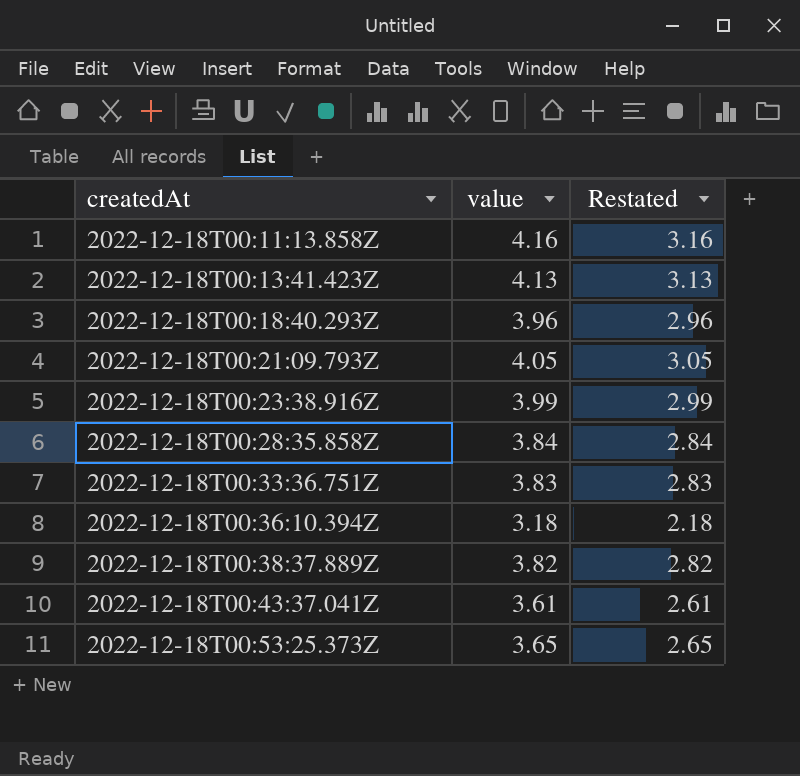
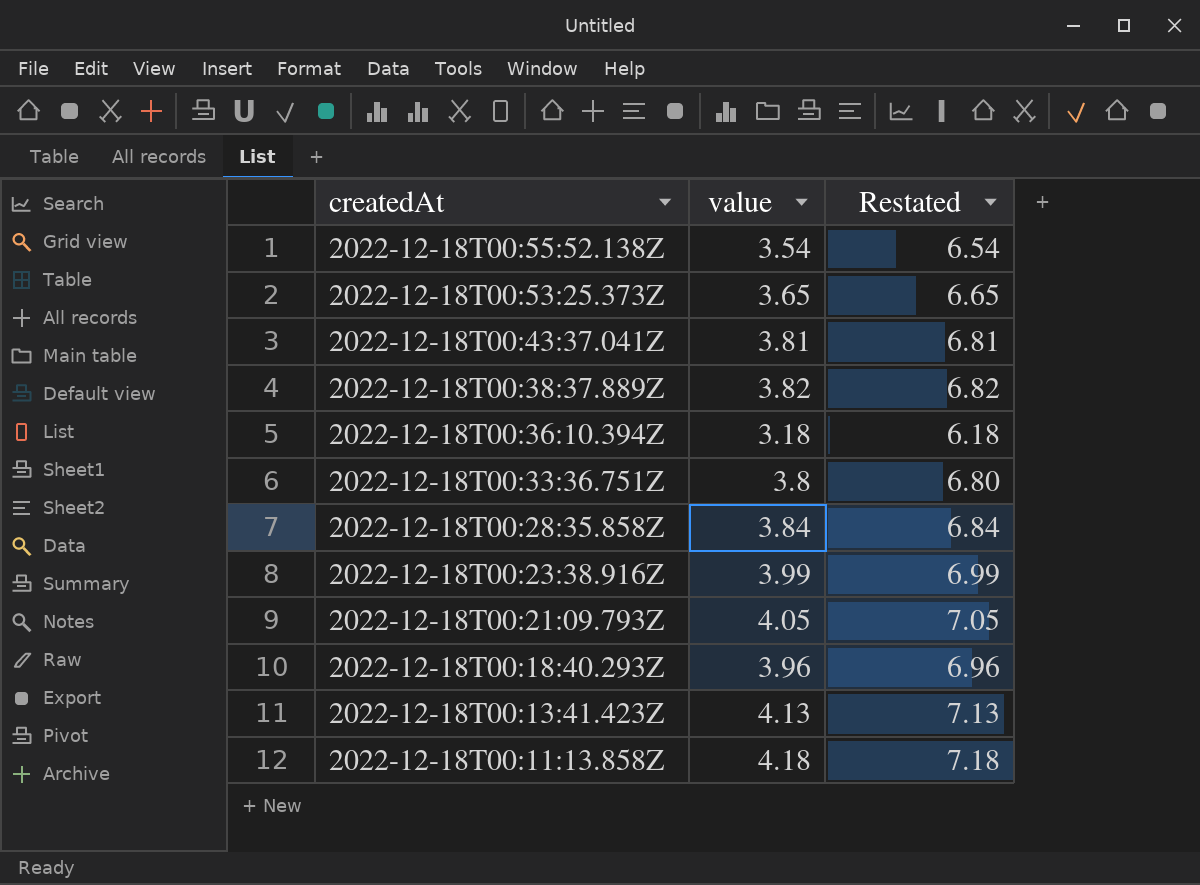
row order: createdAt ascending -> createdAt descending
column Restated | formula: [value] - 1 -> [value] + 3
row 2022-12-18T00:55:52.138Z: none -> 3.54 | 6.54
2022-12-18T00:43:37.041Z | value: 3.61 -> 3.81
2022-12-18T00:33:36.751Z | value: 3.83 -> 3.8
2022-12-18T00:11:13.858Z | value: 4.16 -> 4.18

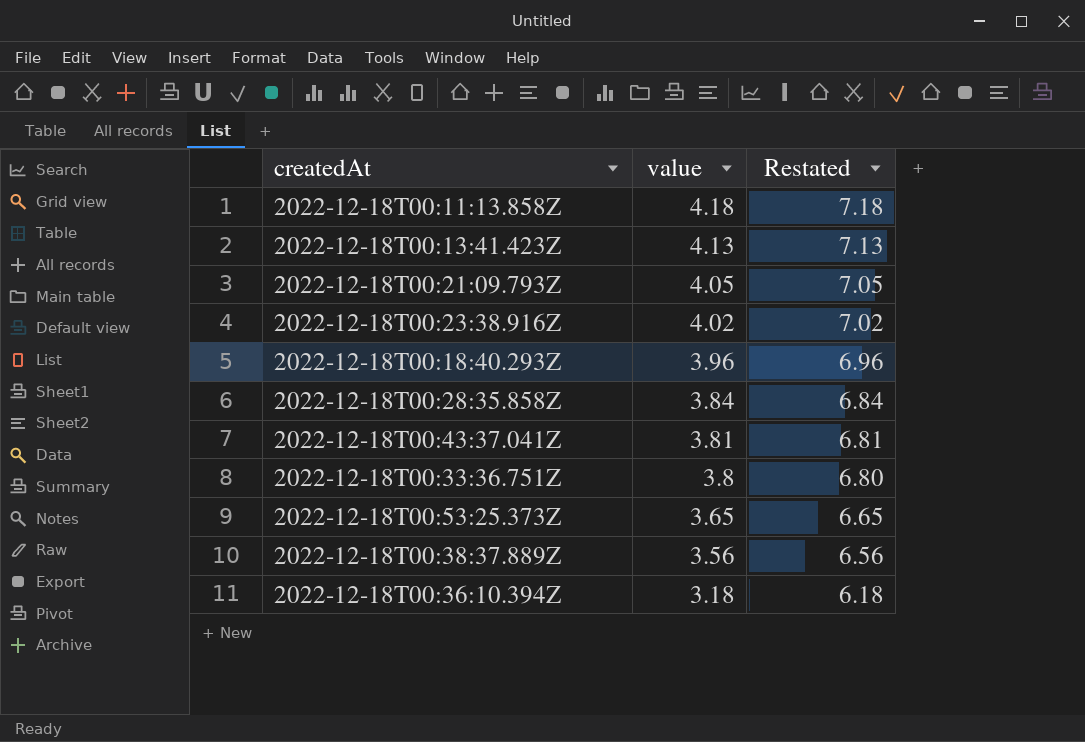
row order: createdAt descending -> value descending
row 2022-12-18T00:55:52.138Z: 3.54 | 6.54 -> none
2022-12-18T00:23:38.916Z | value: 3.99 -> 4.02
2022-12-18T00:23:38.916Z | Restated: 6.99 -> 7.02
2022-12-18T00:38:37.889Z | value: 3.82 -> 3.56
2022-12-18T00:38:37.889Z | Restated: 6.82 -> 6.56

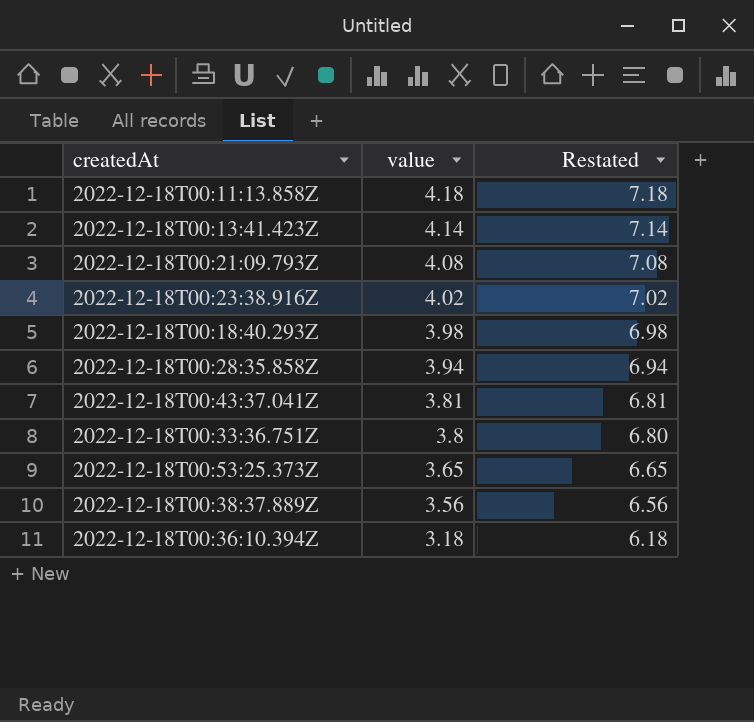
2022-12-18T00:13:41.423Z | value: 4.13 -> 4.14
2022-12-18T00:13:41.423Z | Restated: 7.13 -> 7.14
2022-12-18T00:21:09.793Z | value: 4.05 -> 4.08
2022-12-18T00:21:09.793Z | Restated: 7.05 -> 7.08
2022-12-18T00:18:40.293Z | value: 3.96 -> 3.98
2022-12-18T00:18:40.293Z | Restated: 6.96 -> 6.98
2022-12-18T00:28:35.858Z | value: 3.84 -> 3.94
2022-12-18T00:28:35.858Z | Restated: 6.84 -> 6.94

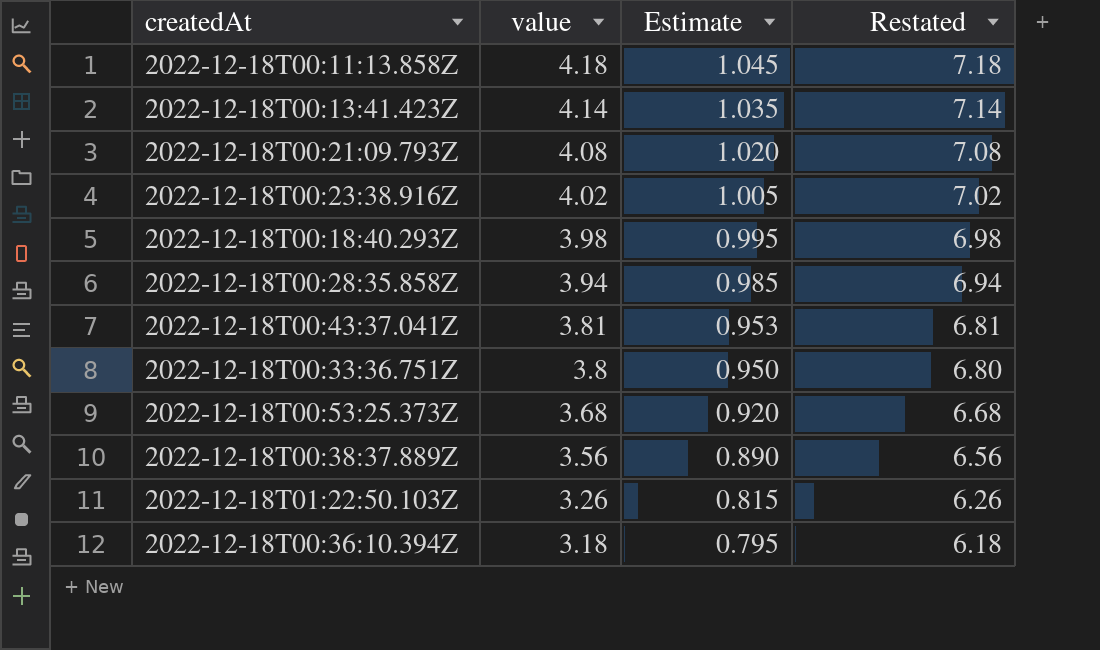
column Estimate | formula: none -> [value] * 0.25
2022-12-18T00:53:25.373Z | value: 3.65 -> 3.68
2022-12-18T00:53:25.373Z | Restated: 6.65 -> 6.68
row 2022-12-18T01:22:50.103Z: none -> 3.26 | 0.815 | 6.26

